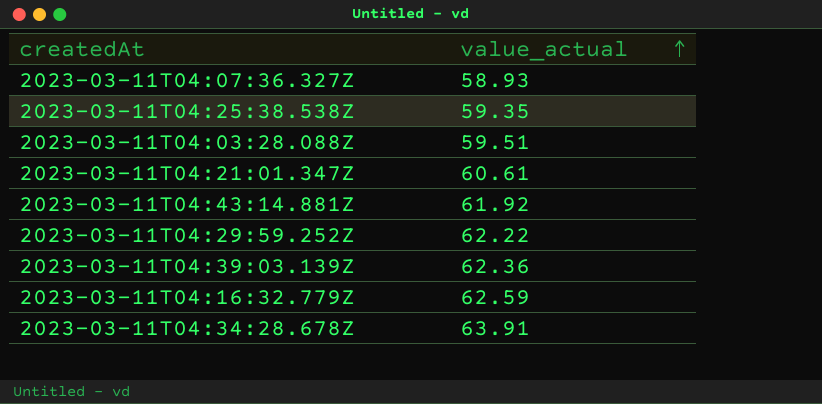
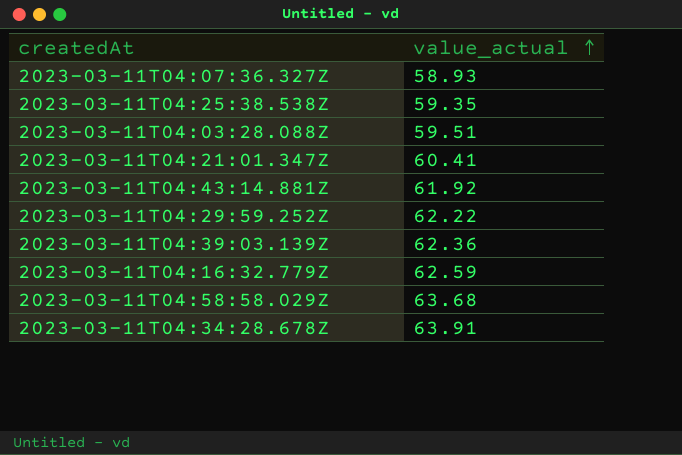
2023-03-11T04:21:01.347Z | value_actual: 60.61 -> 60.41
row 2023-03-11T04:58:58.029Z: none -> 63.68

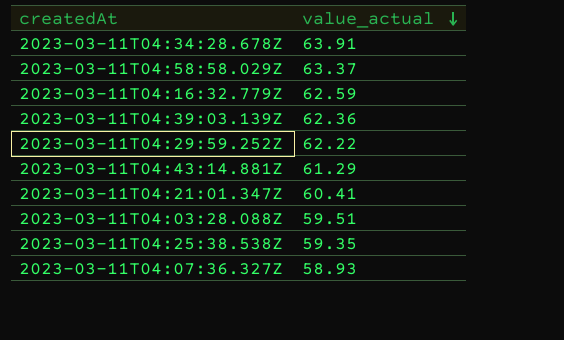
row order: value_actual ascending -> value_actual descending
2023-03-11T04:58:58.029Z | value_actual: 63.68 -> 63.37
2023-03-11T04:43:14.881Z | value_actual: 61.92 -> 61.29

